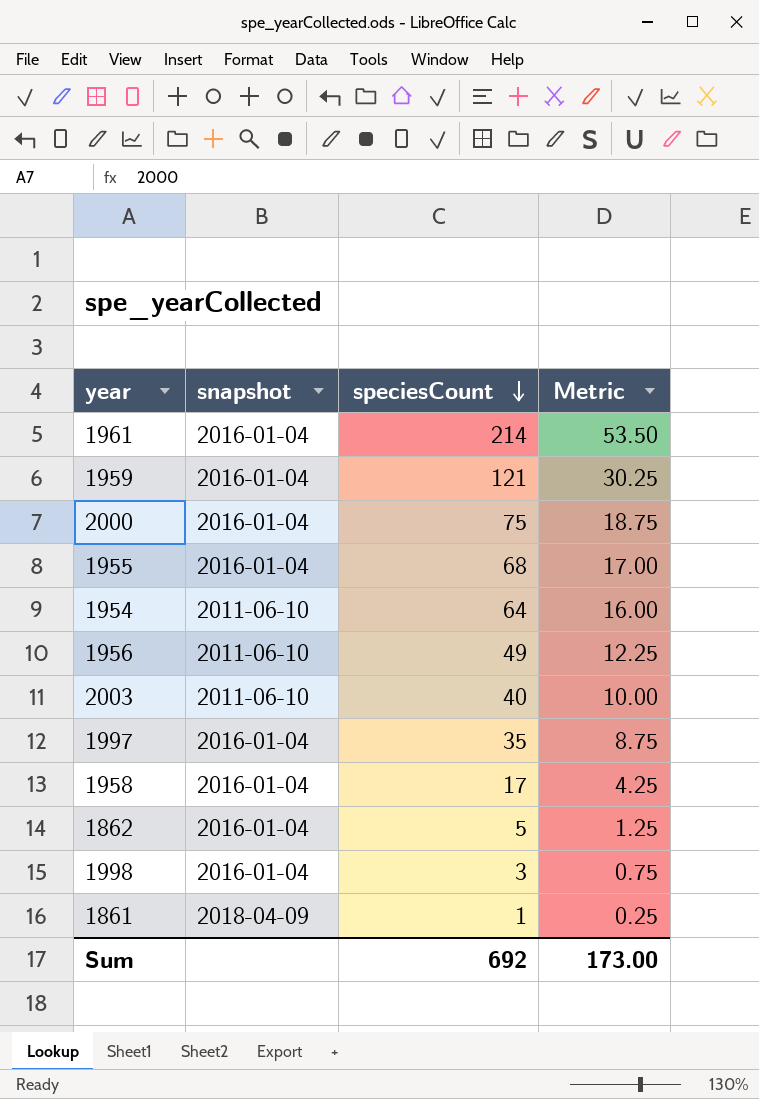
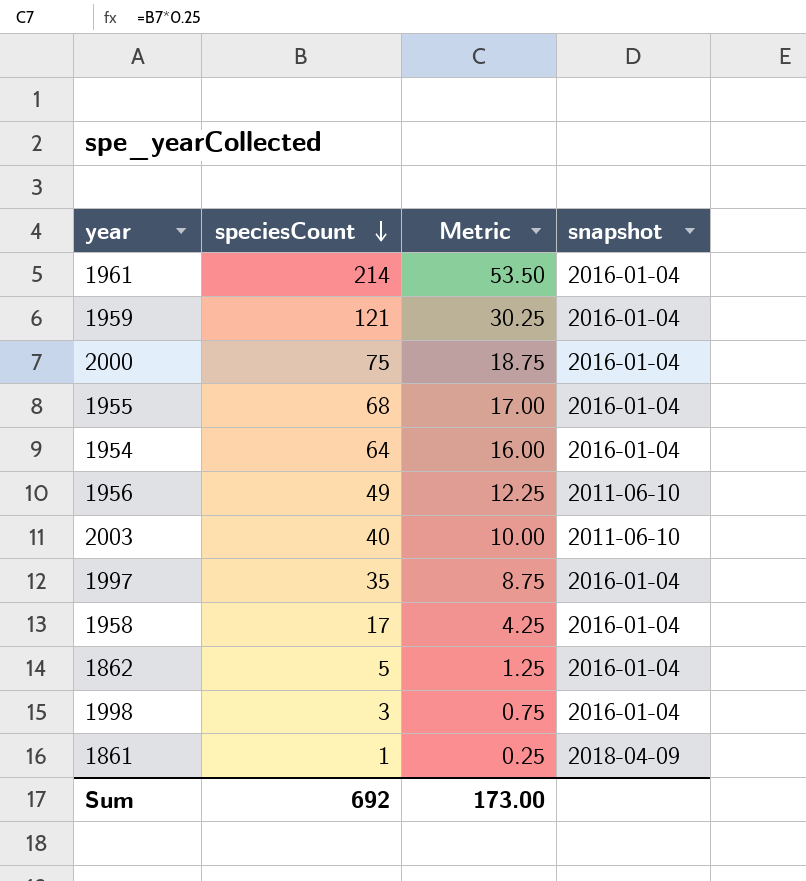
column snapshot | position: 2 -> 4
1954 | snapshot: 2011-06-10 -> 2016-01-04

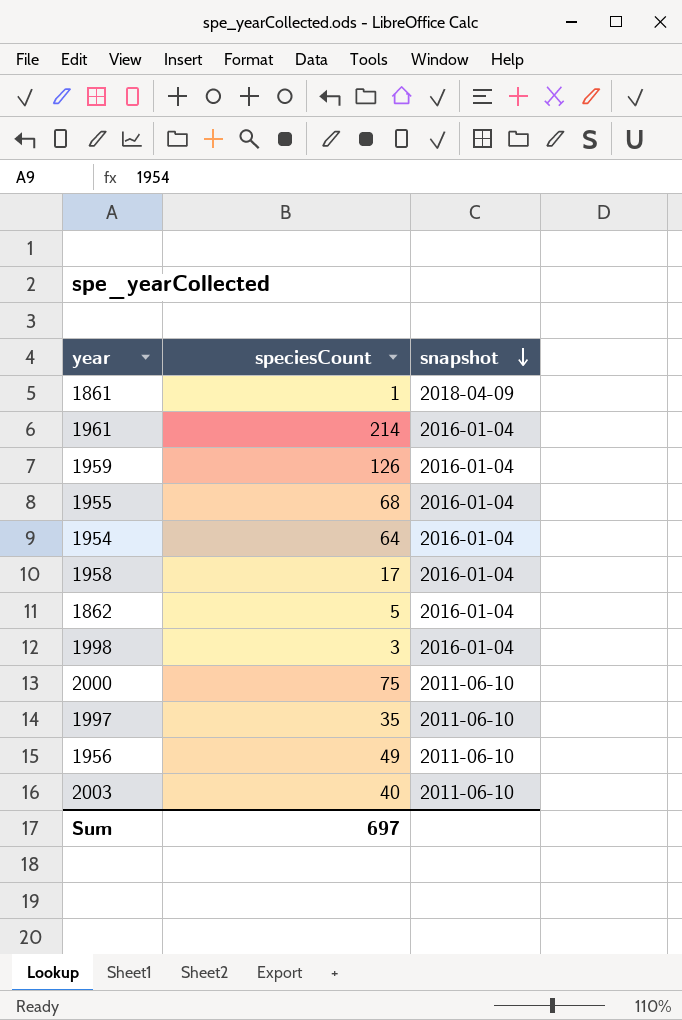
row order: speciesCount descending -> snapshot descending
column Metric | formula: [speciesCount] * 0.25 -> none
1959 | speciesCount: 121 -> 126
2000 | snapshot: 2016-01-04 -> 2011-06-10
1997 | snapshot: 2016-01-04 -> 2011-06-10
Sum | speciesCount: 692 -> 697

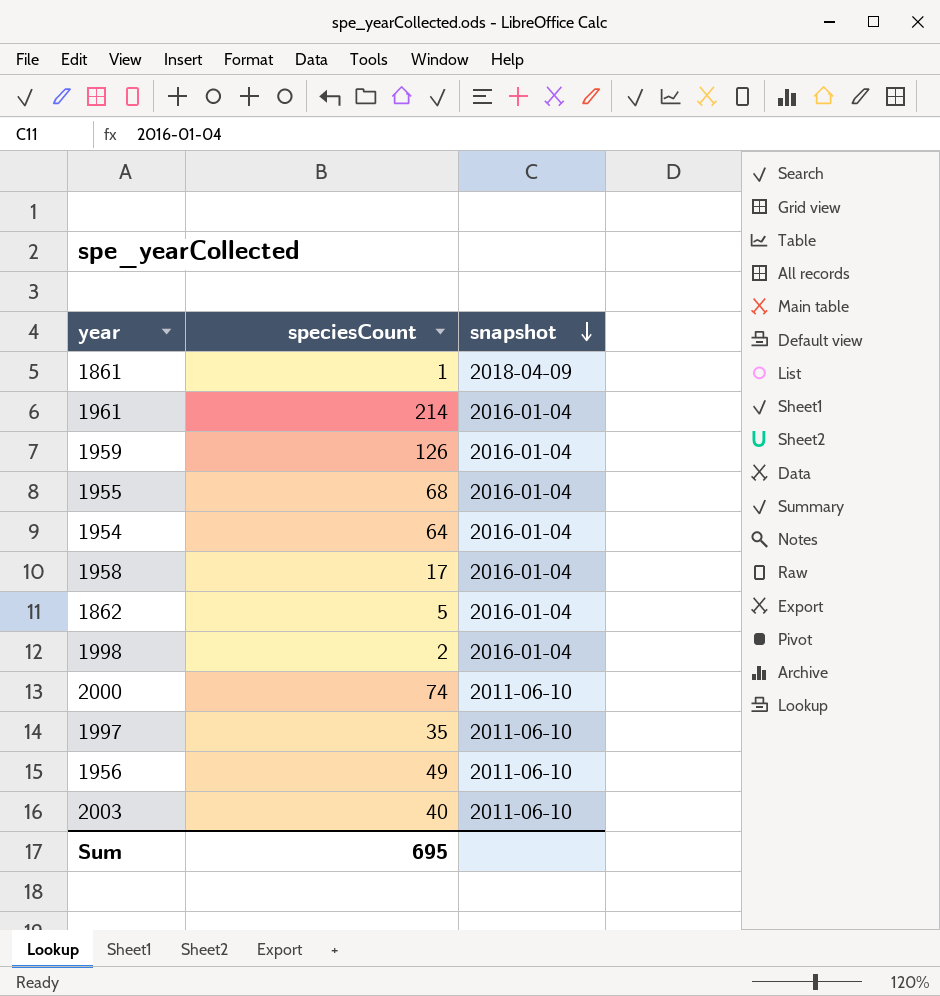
1998 | speciesCount: 3 -> 2
2000 | speciesCount: 75 -> 74
Sum | speciesCount: 697 -> 695

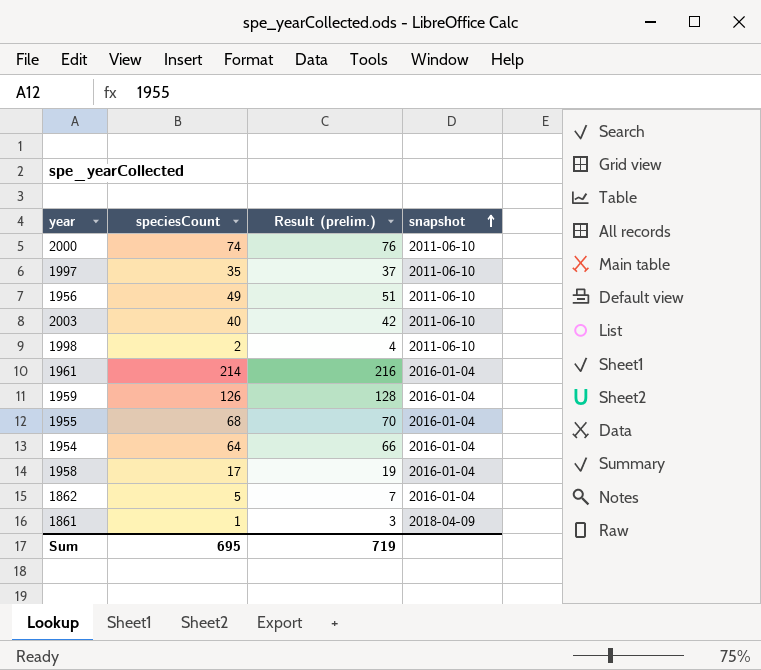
row order: snapshot descending -> snapshot ascending
column Result (prelim.) | formula: none -> [speciesCount] + 2
1998 | snapshot: 2016-01-04 -> 2011-06-10

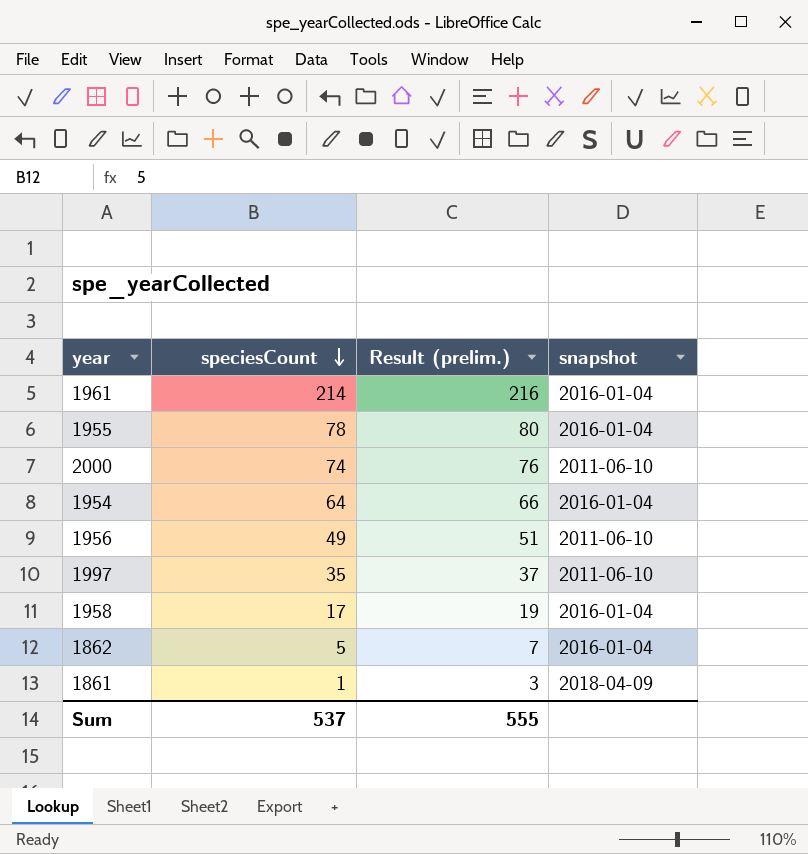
row order: snapshot ascending -> speciesCount descending
row 2003: 40 | 42 | 2011-06-10 -> none
row 1998: 2 | 4 | 2011-06-10 -> none
row 1959: 126 | 128 | 2016-01-04 -> none
1955 | speciesCount: 68 -> 78
1955 | Result (prelim.): 70 -> 80
Sum | speciesCount: 695 -> 537
Sum | Result (prelim.): 719 -> 555

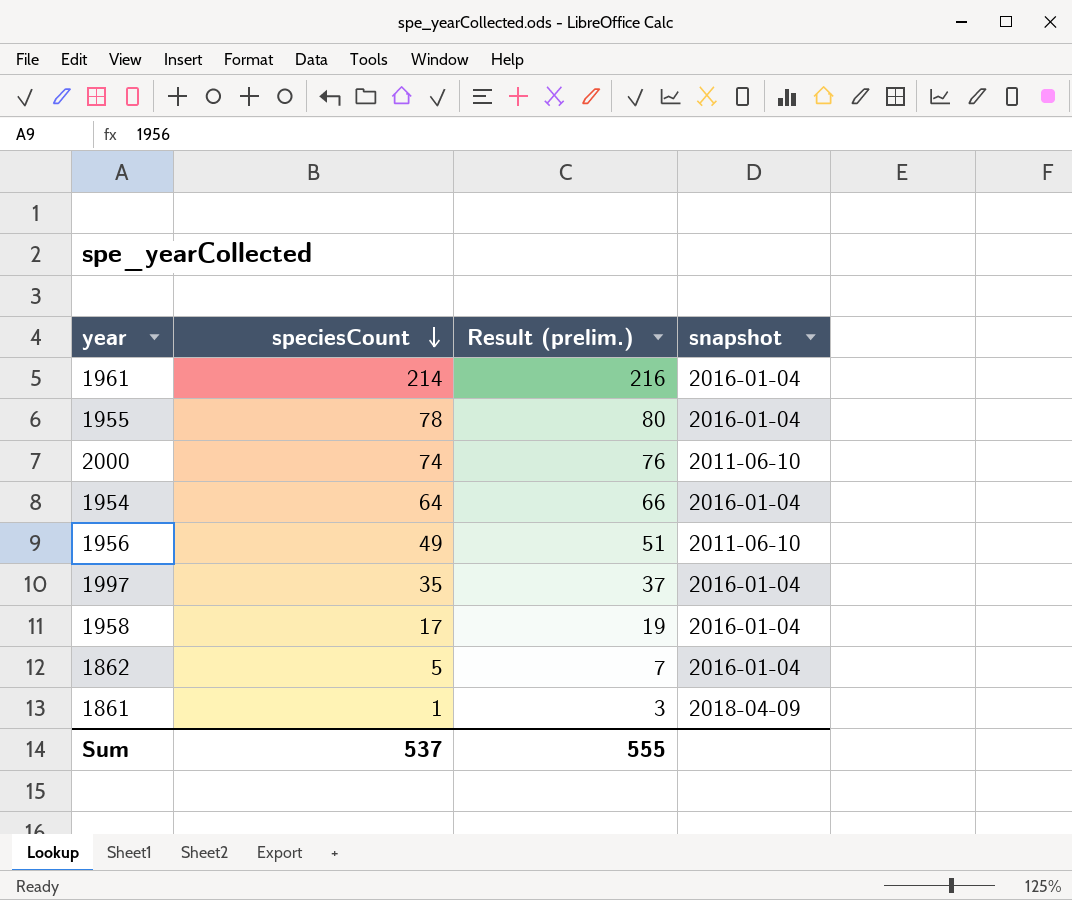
1997 | snapshot: 2011-06-10 -> 2016-01-04

